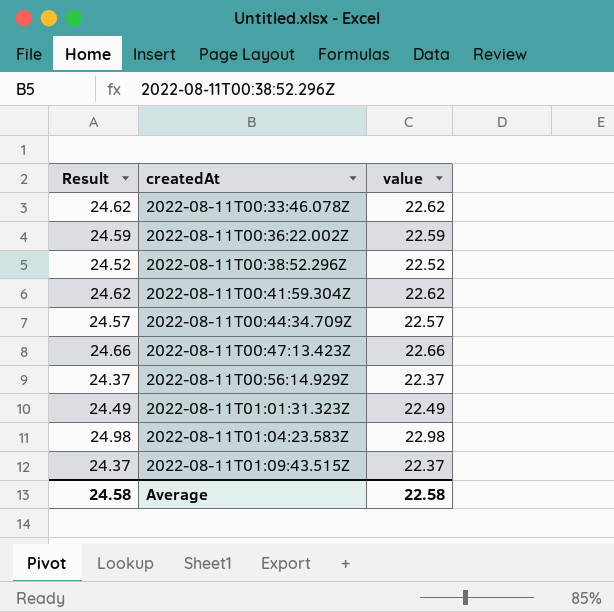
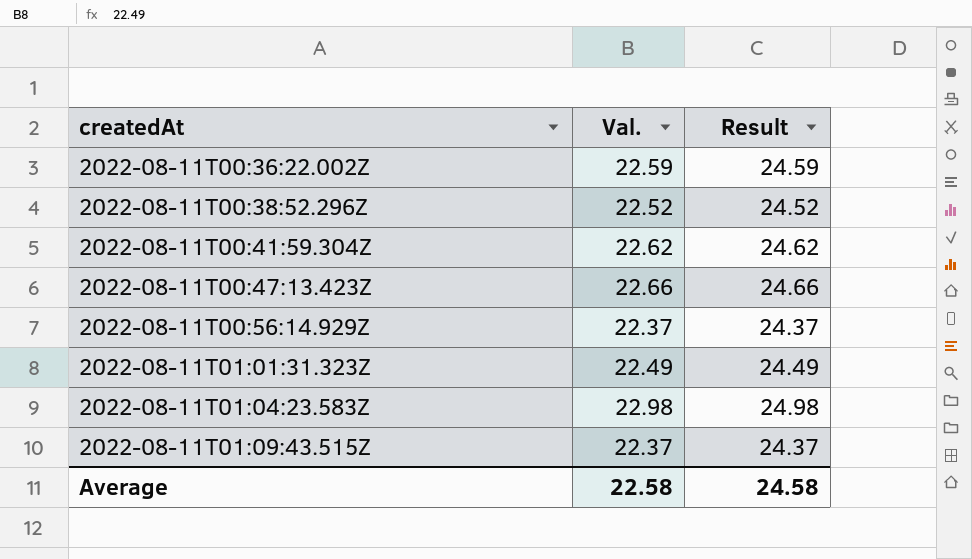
column name: value -> Val.
column Result | position: 1 -> 3
row 2022-08-11T00:33:46.078Z: 24.62 | 22.62 -> none
row 2022-08-11T00:44:34.709Z: 24.57 | 22.57 -> none

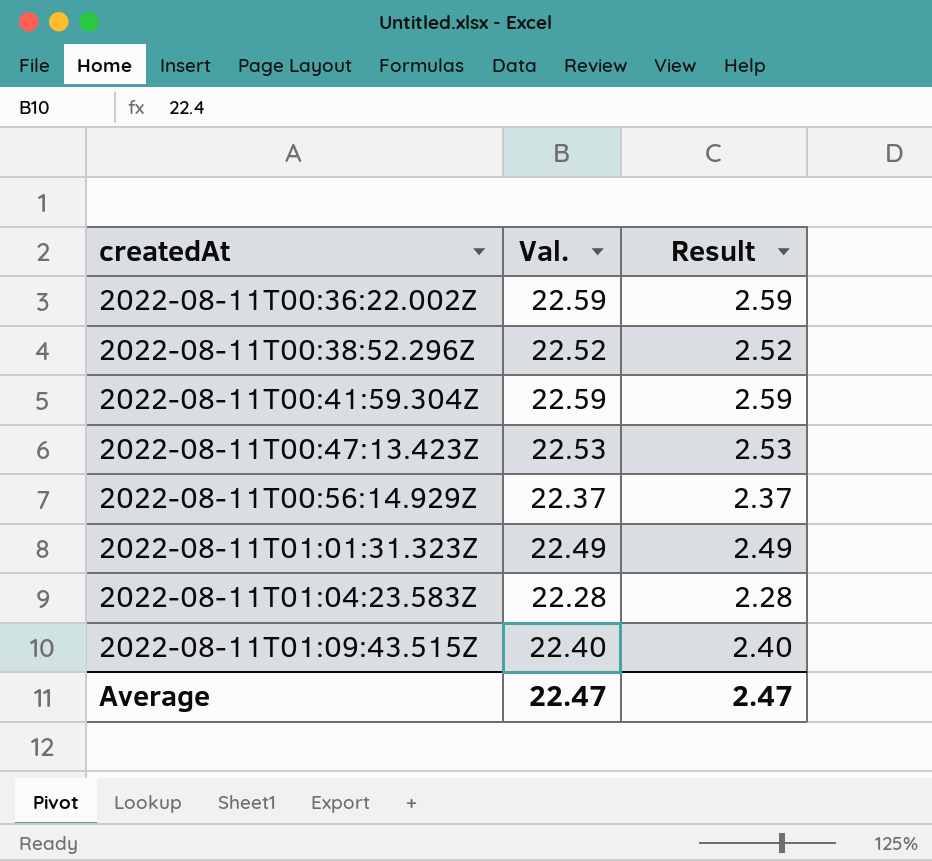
column Result | formula: [Val.] + 2 -> [Val.] - 20
2022-08-11T00:41:59.304Z | Val.: 22.62 -> 22.59
2022-08-11T00:47:13.423Z | Val.: 22.66 -> 22.53
2022-08-11T01:04:23.583Z | Val.: 22.98 -> 22.28
2022-08-11T01:09:43.515Z | Val.: 22.37 -> 22.40
Average | Val.: 22.58 -> 22.47
Average | Result: 24.58 -> 2.47

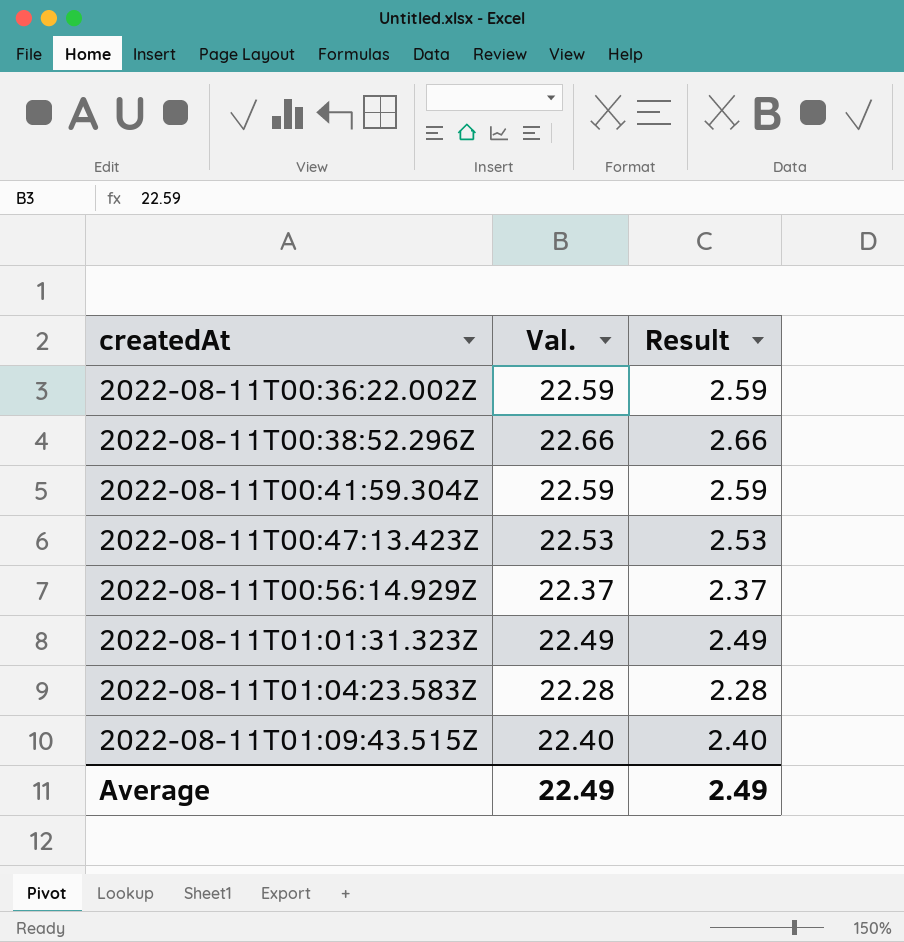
2022-08-11T00:38:52.296Z | Val.: 22.52 -> 22.66
2022-08-11T00:38:52.296Z | Result: 2.52 -> 2.66
Average | Val.: 22.47 -> 22.49
Average | Result: 2.47 -> 2.49

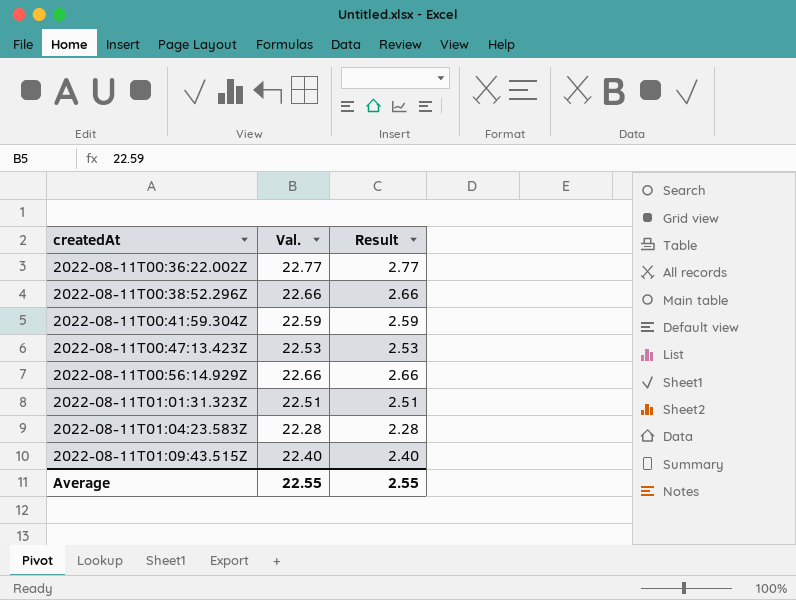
2022-08-11T00:36:22.002Z | Val.: 22.59 -> 22.77
2022-08-11T00:36:22.002Z | Result: 2.59 -> 2.77
2022-08-11T00:56:14.929Z | Val.: 22.37 -> 22.66
2022-08-11T00:56:14.929Z | Result: 2.37 -> 2.66
2022-08-11T01:01:31.323Z | Val.: 22.49 -> 22.51
2022-08-11T01:01:31.323Z | Result: 2.49 -> 2.51
Average | Val.: 22.49 -> 22.55
Average | Result: 2.49 -> 2.55

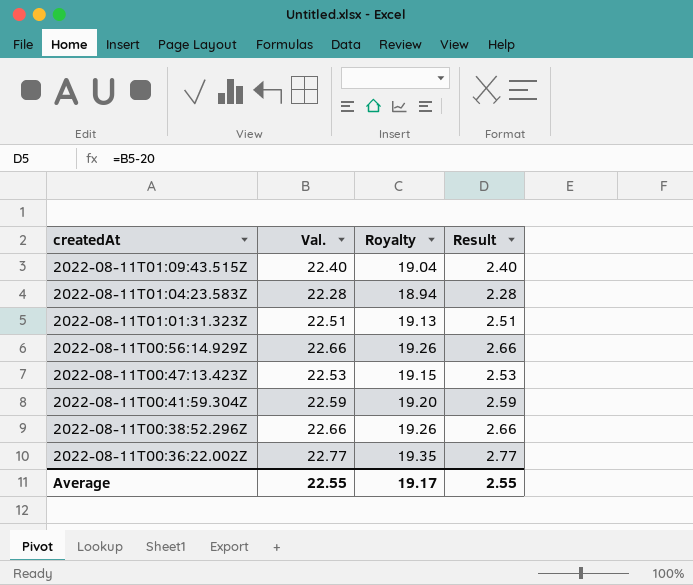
row order: createdAt ascending -> createdAt descending
column Royalty | formula: none -> [Val.] * 0.85

